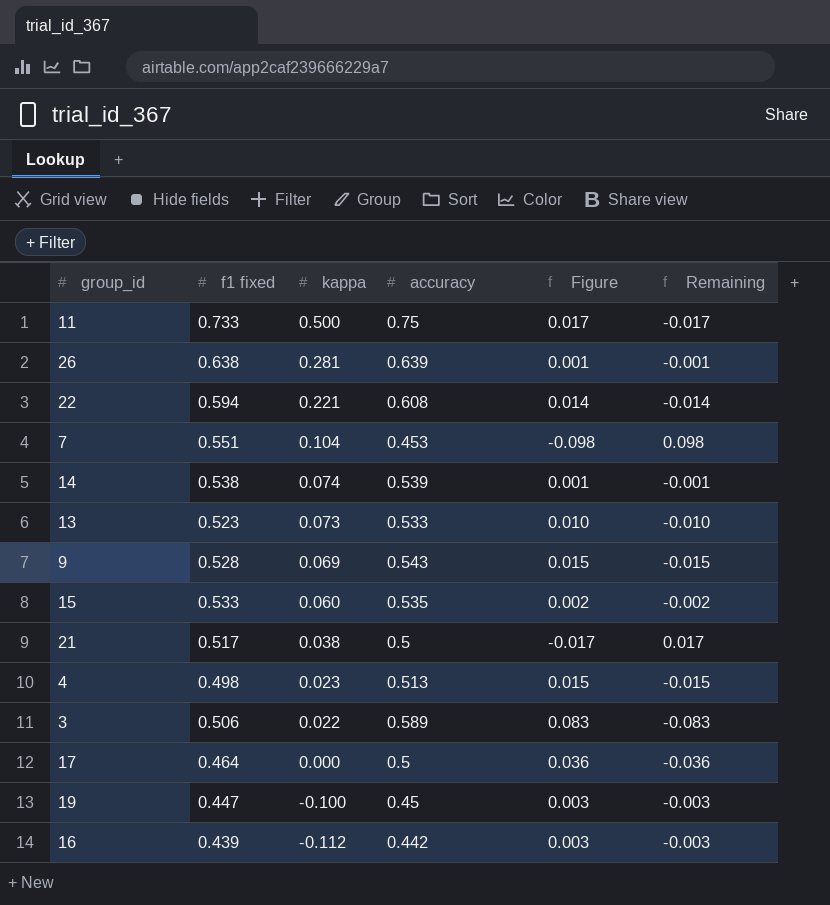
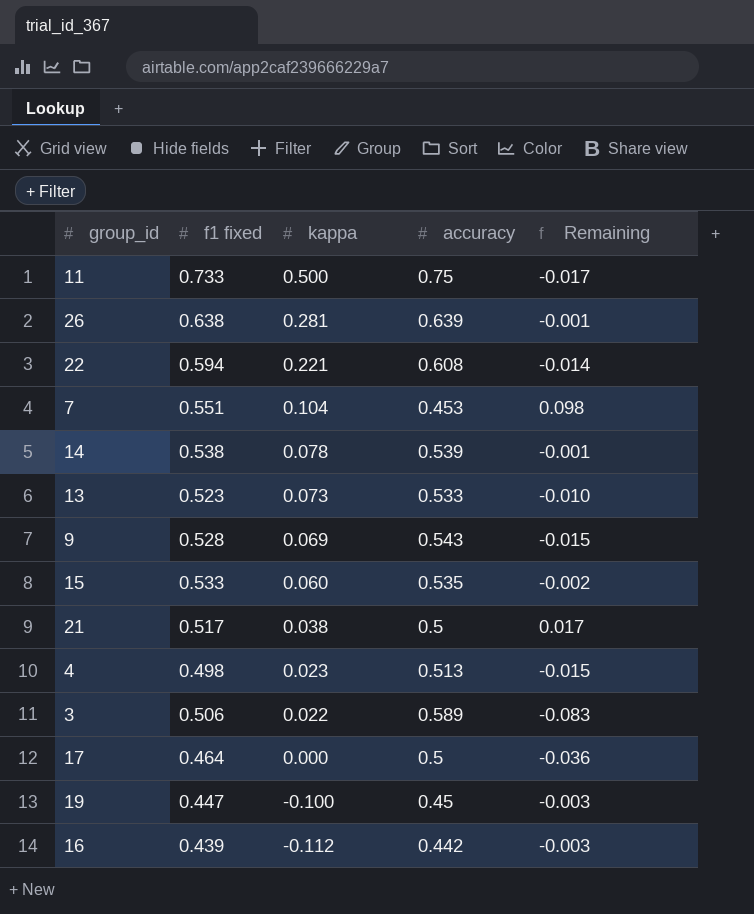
column Figure | formula: [accuracy] - [f1 fixed] -> none
14 | kappa: 0.074 -> 0.078

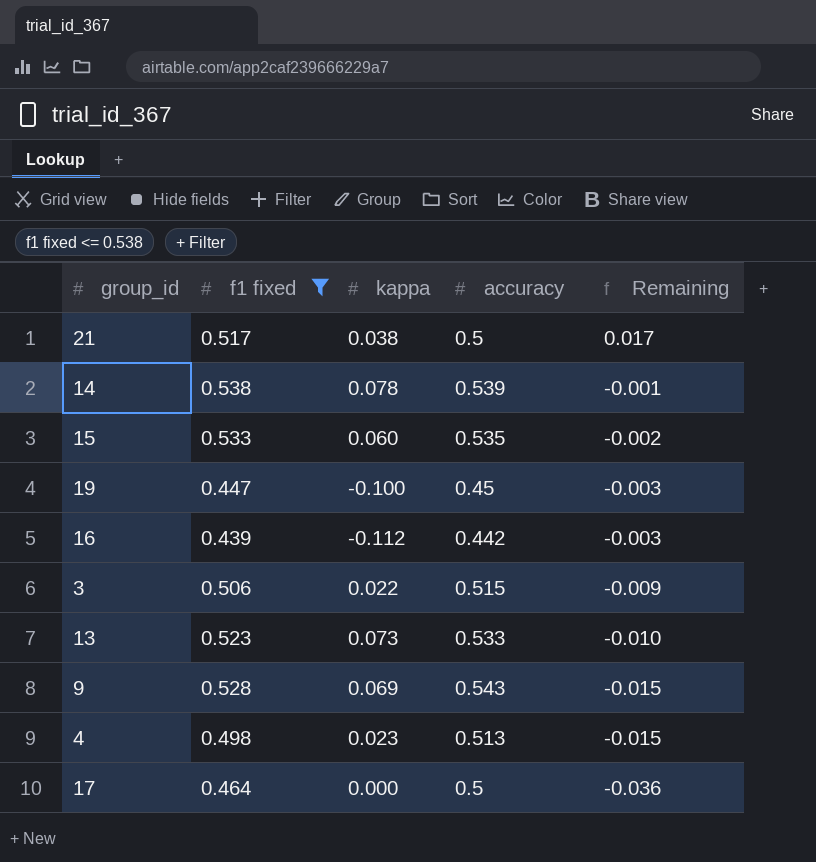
filter: none -> f1 fixed <= 0.538
row order: kappa descending -> Remaining descending
3 | accuracy: 0.589 -> 0.515
3 | Remaining: -0.083 -> -0.009

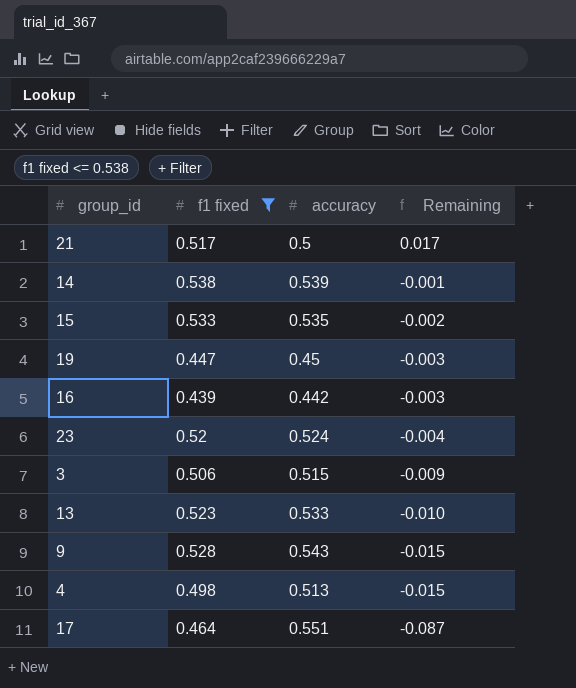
column kappa | position: 3 -> none
row 23: none -> 0.52 | 0.524 | -0.004
17 | accuracy: 0.5 -> 0.551
17 | Remaining: -0.036 -> -0.087

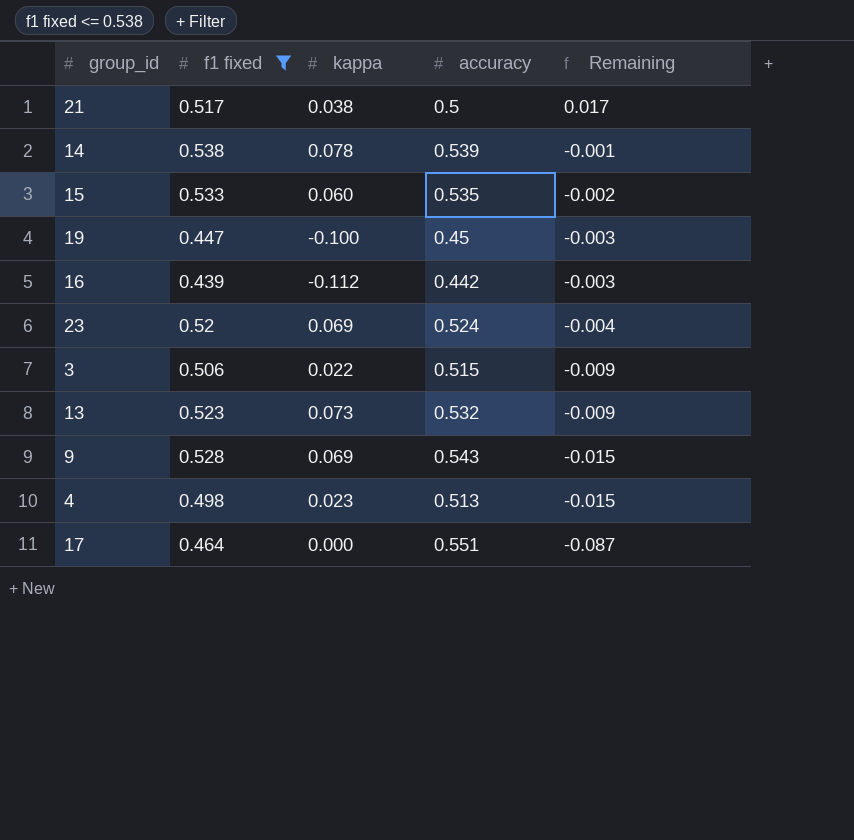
column kappa | position: none -> 3
13 | accuracy: 0.533 -> 0.532
13 | Remaining: -0.010 -> -0.009

